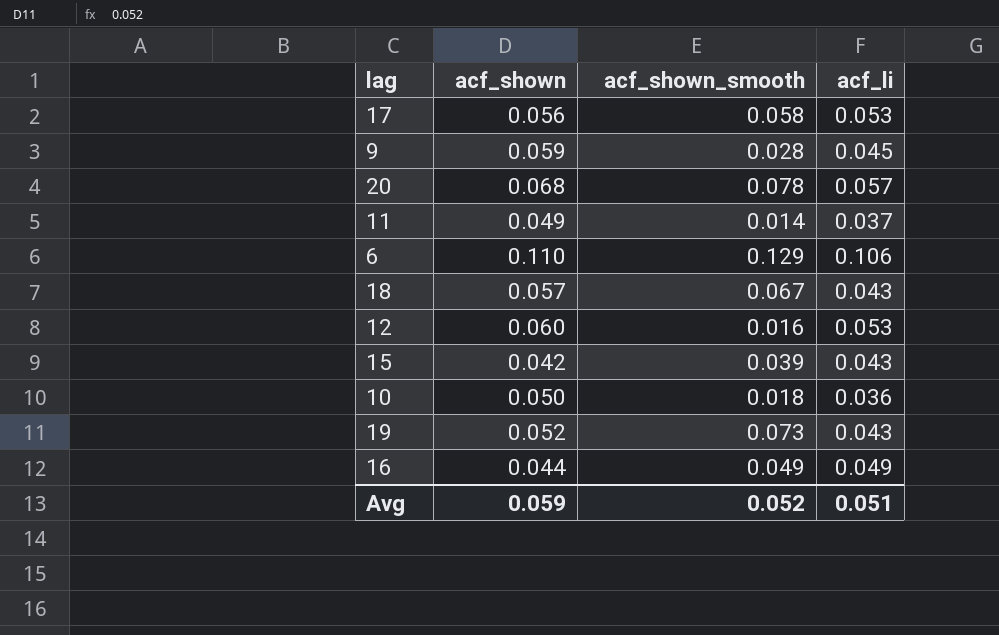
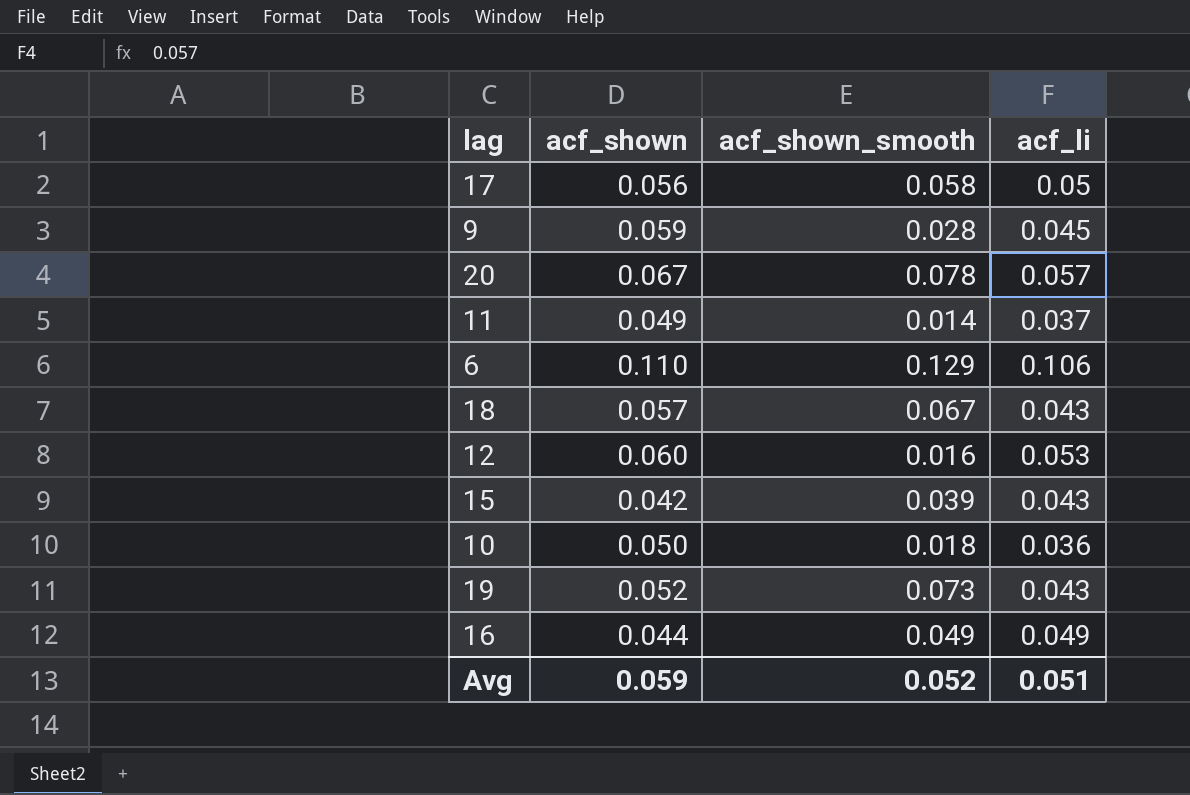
17 | acf_li: 0.053 -> 0.05
20 | acf_shown: 0.068 -> 0.067

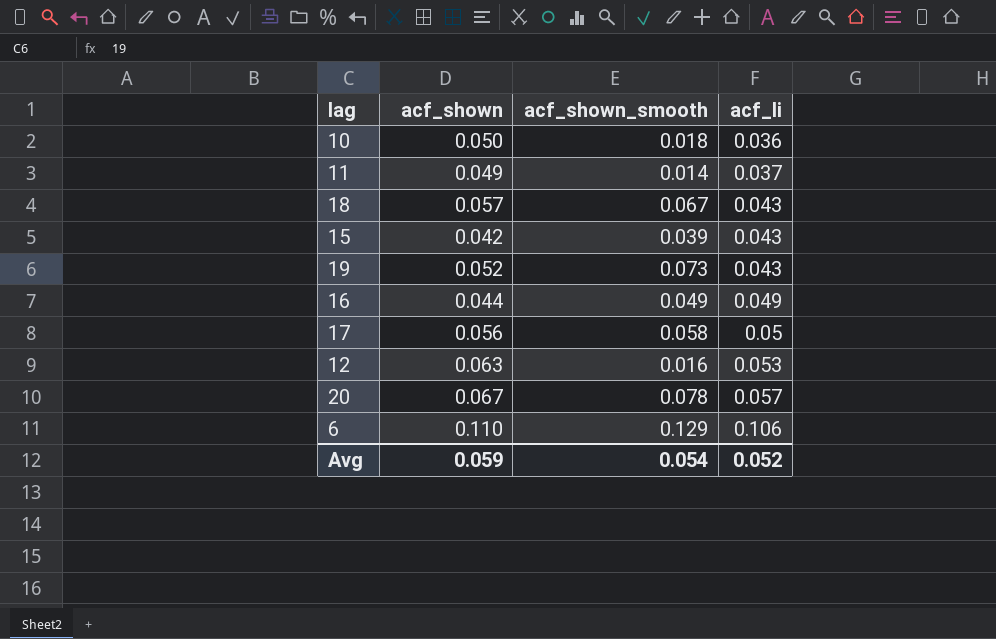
row order: none -> acf_li ascending
row 9: 0.059 | 0.028 | 0.045 -> none
12 | acf_shown: 0.060 -> 0.063
Avg | acf_shown_smooth: 0.052 -> 0.054
Avg | acf_li: 0.051 -> 0.052

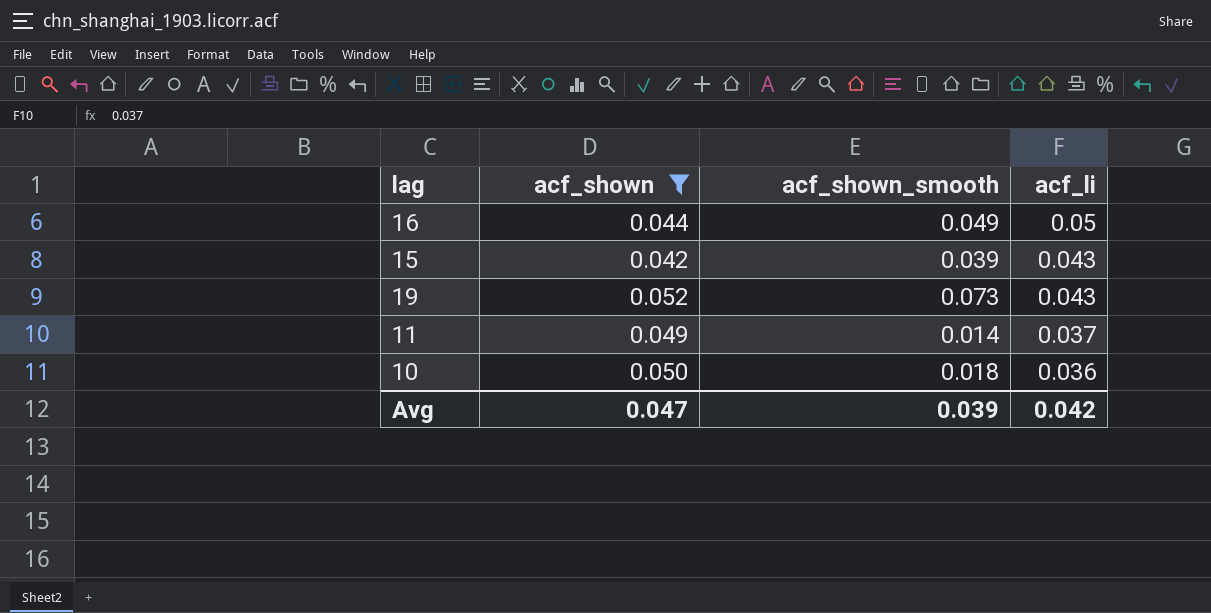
filter: none -> acf_shown <= 0.052
row order: acf_li ascending -> acf_li descending
16 | acf_li: 0.049 -> 0.05
Avg | acf_shown: 0.059 -> 0.047
Avg | acf_shown_smooth: 0.054 -> 0.039
Avg | acf_li: 0.052 -> 0.042

